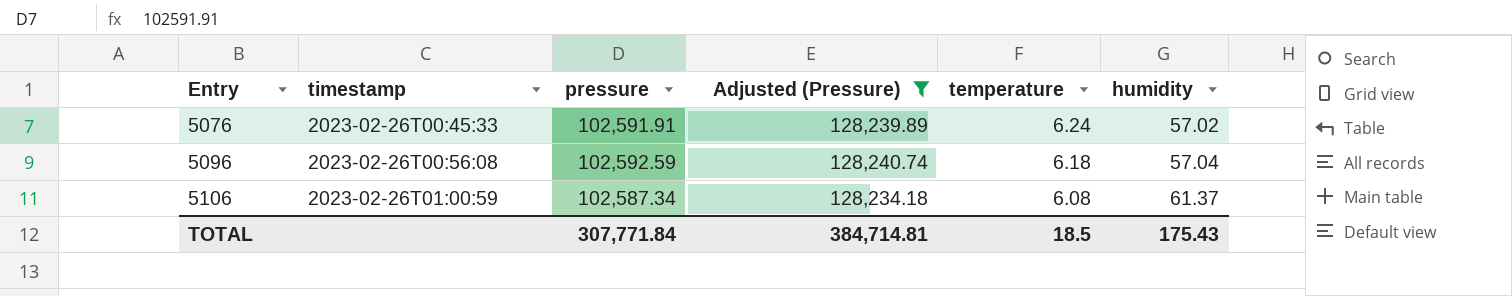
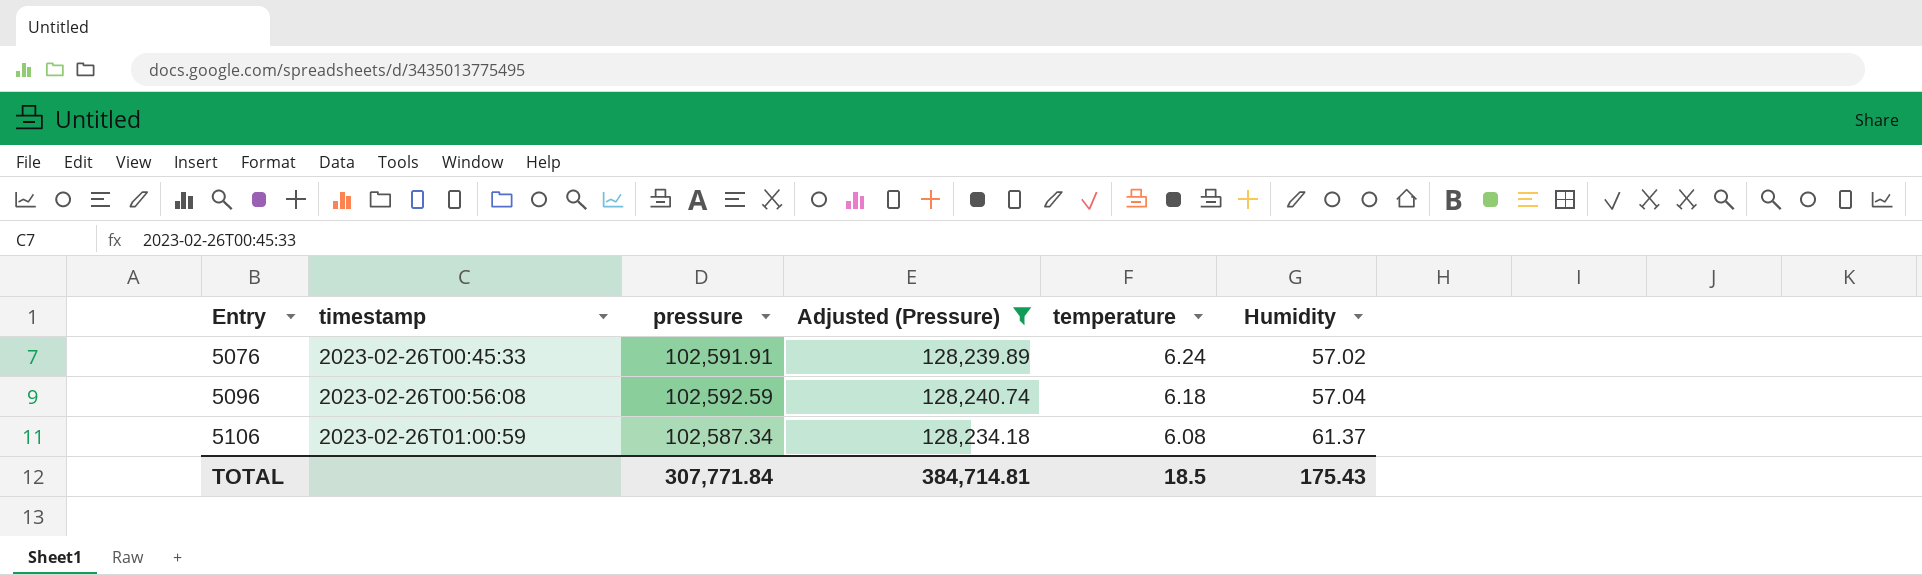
column name: humidity -> Humidity

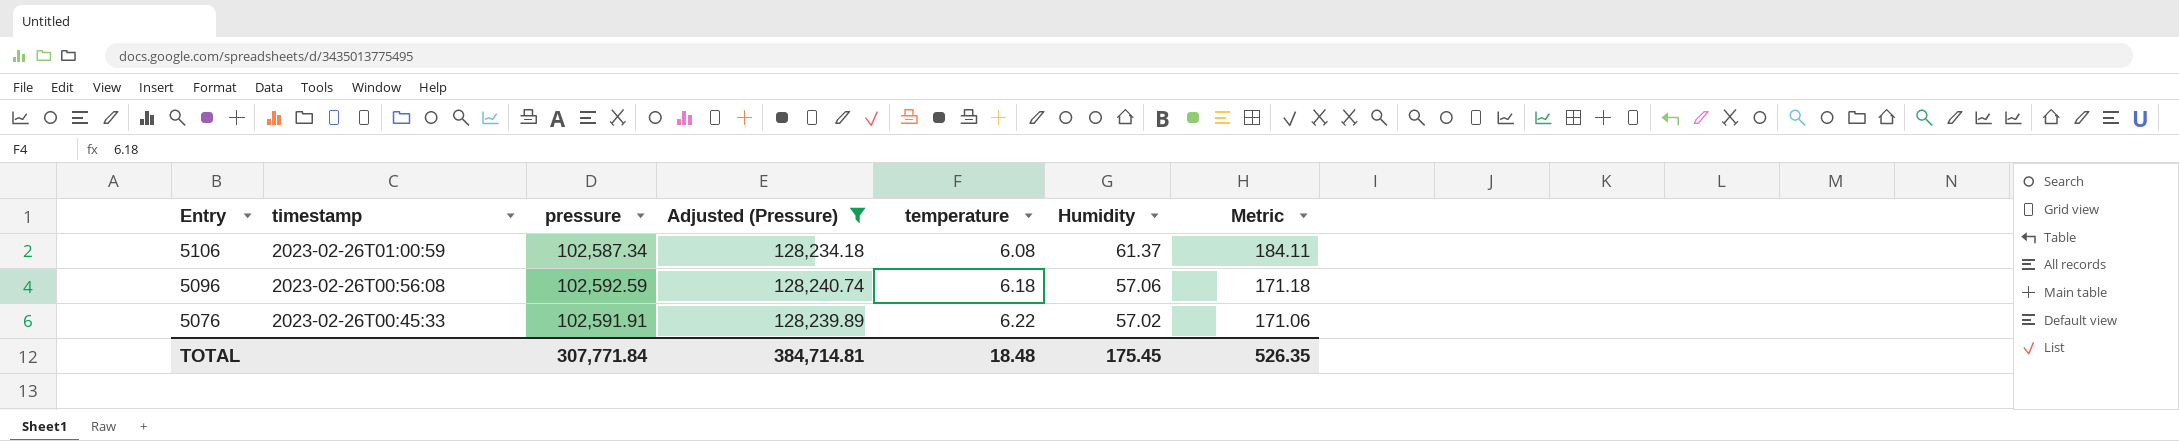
row order: Entry ascending -> Entry descending
column Metric | formula: none -> [Humidity] * 3
5096 | Humidity: 57.04 -> 57.06
5076 | temperature: 6.24 -> 6.22
TOTAL | temperature: 18.5 -> 18.48
TOTAL | Humidity: 175.43 -> 175.45

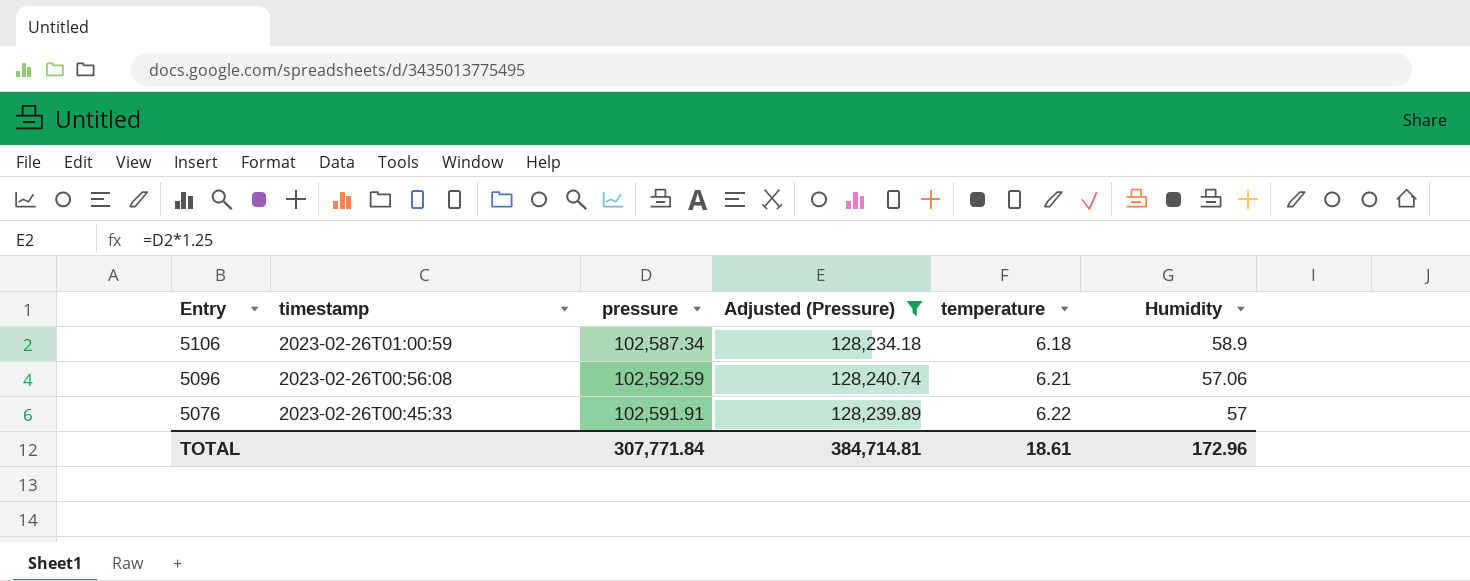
column Metric | formula: [Humidity] * 3 -> none
5106 | temperature: 6.08 -> 6.18
5106 | Humidity: 61.37 -> 58.9
5096 | temperature: 6.18 -> 6.21
5076 | Humidity: 57.02 -> 57
TOTAL | temperature: 18.48 -> 18.61
TOTAL | Humidity: 175.45 -> 172.96

